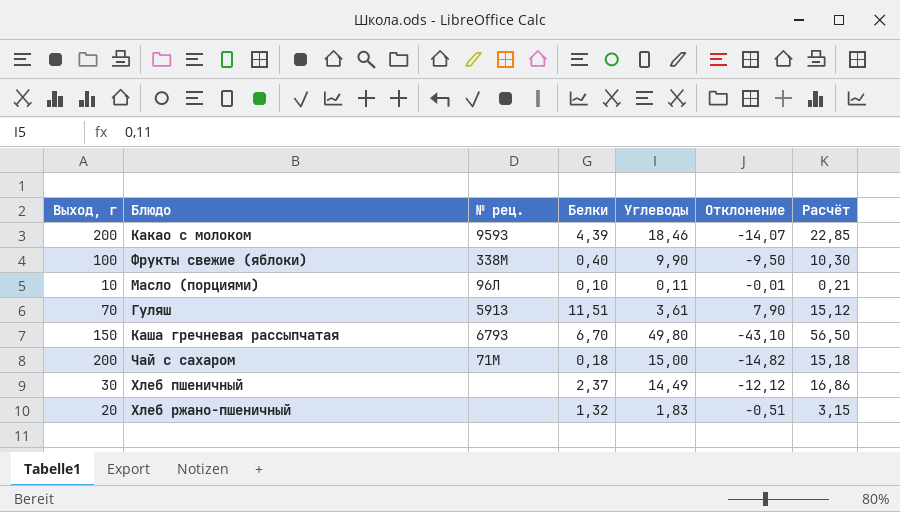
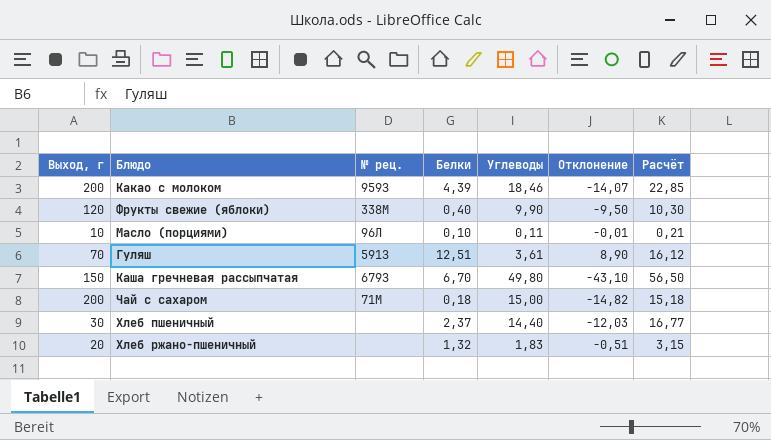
Фрукты свежие (яблоки) | Выход, г: 100 -> 120
Гуляш | Белки: 11,51 -> 12,51
Гуляш | Отклонение: 7,90 -> 8,90
Гуляш | Расчёт: 15,12 -> 16,12
Хлеб пшеничный | Углеводы: 14,49 -> 14,40
Хлеб пшеничный | Отклонение: -12,12 -> -12,03
Хлеб пшеничный | Расчёт: 16,86 -> 16,77

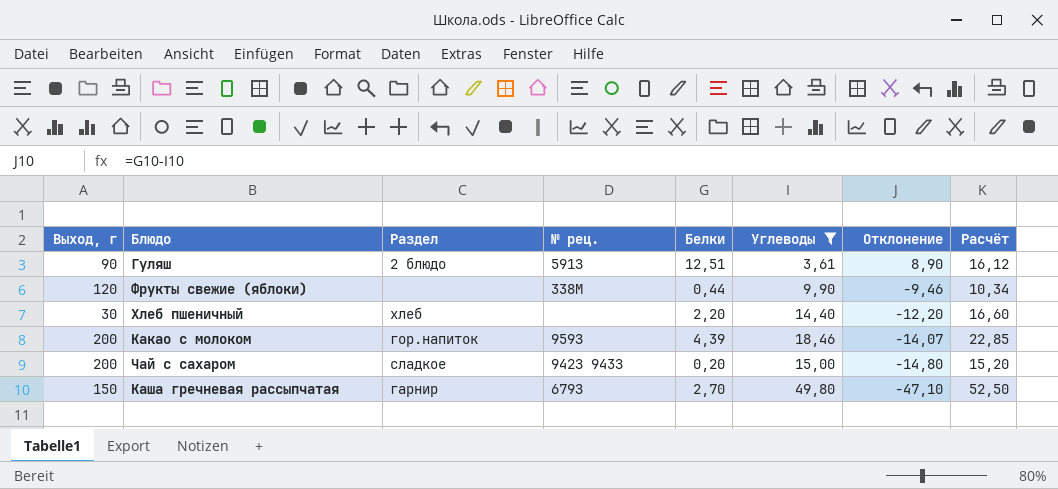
filter: none -> Углеводы >= 3,61
row order: none -> Отклонение descending
column Раздел | position: none -> 3
Гуляш | Выход, г: 70 -> 90
Фрукты свежие (яблоки) | Белки: 0,40 -> 0,44
Фрукты свежие (яблоки) | Отклонение: -9,50 -> -9,46
Фрукты свежие (яблоки) | Расчёт: 10,30 -> 10,34
Хлеб пшеничный | Белки: 2,37 -> 2,20
Хлеб пшеничный | Отклонение: -12,03 -> -12,20
Хлеб пшеничный | Расчёт: 16,77 -> 16,60
Чай с сахаром | № рец.: 71М -> 942З 943З
Чай с сахаром | Белки: 0,18 -> 0,20
Чай с сахаром | Отклонение: -14,82 -> -14,80
Чай с сахаром | Расчёт: 15,18 -> 15,20
Каша гречневая рассыпчатая | Белки: 6,70 -> 2,70
Каша гречневая рассыпчатая | Отклонение: -43,10 -> -47,10
Каша гречневая рассыпчатая | Расчёт: 56,50 -> 52,50

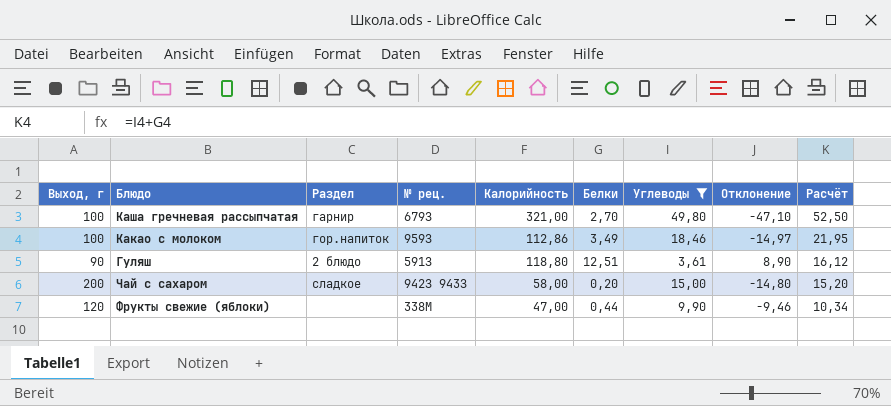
row order: Отклонение descending -> Расчёт descending
column Калорийность | position: none -> 5
row Хлеб пшеничный: 30 | хлеб | none | 2,20 | 14,40 | -12,20 | 16,60 -> none
Каша гречневая рассыпчатая | Выход, г: 150 -> 100
Какао с молоком | Выход, г: 200 -> 100
Какао с молоком | Белки: 4,39 -> 3,49
Какао с молоком | Отклонение: -14,07 -> -14,97
Какао с молоком | Расчёт: 22,85 -> 21,95

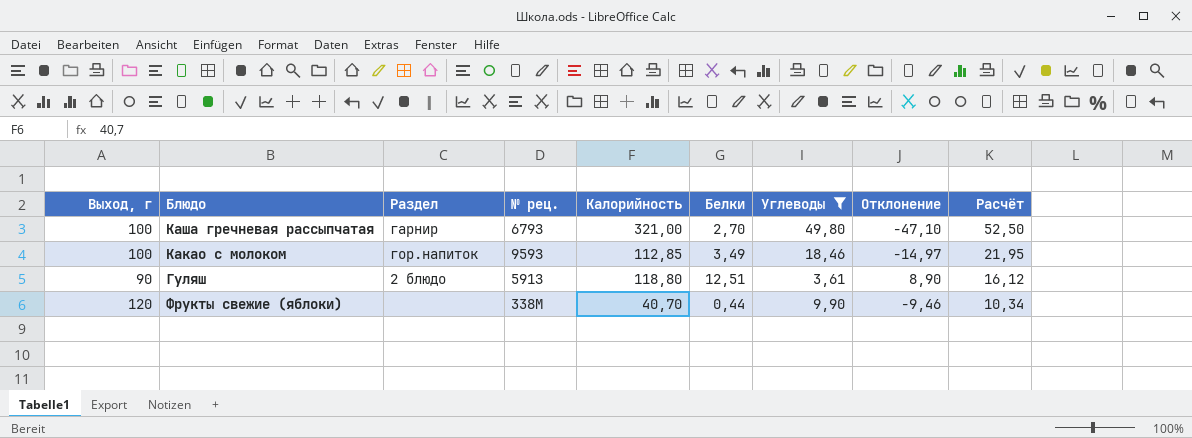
row Чай с сахаром: 200 | сладкое | 942З 943З | 58,00 | 0,20 | 15,00 | -14,80 | 15,20 -> none
Какао с молоком | Калорийность: 112,86 -> 112,85
Фрукты свежие (яблоки) | Калорийность: 47,00 -> 40,70

